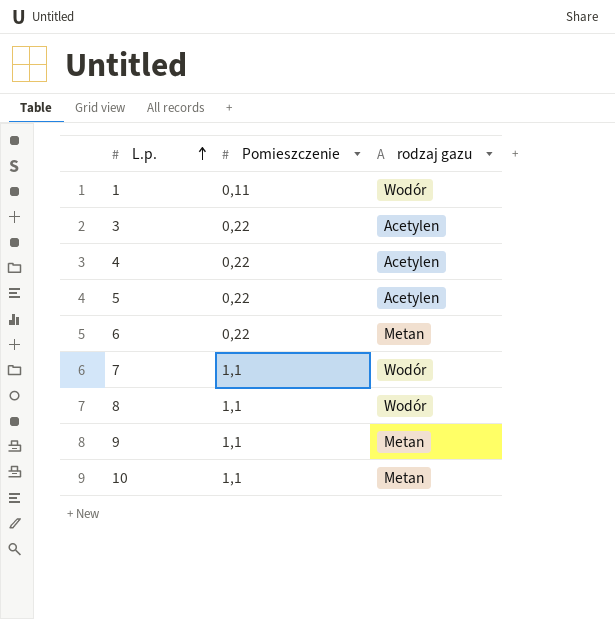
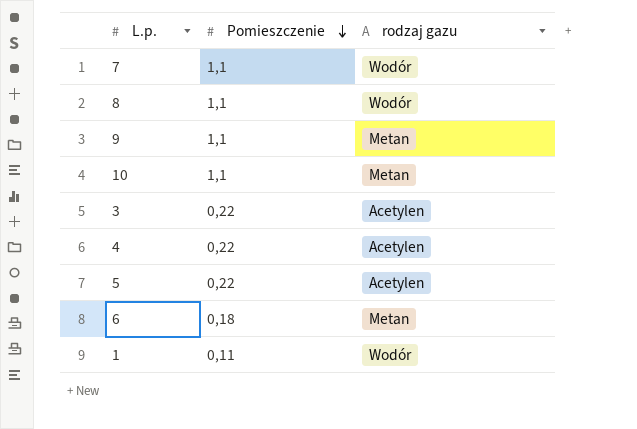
row order: L.p. ascending -> Pomieszczenie descending
6 | Pomieszczenie: 0,22 -> 0,18

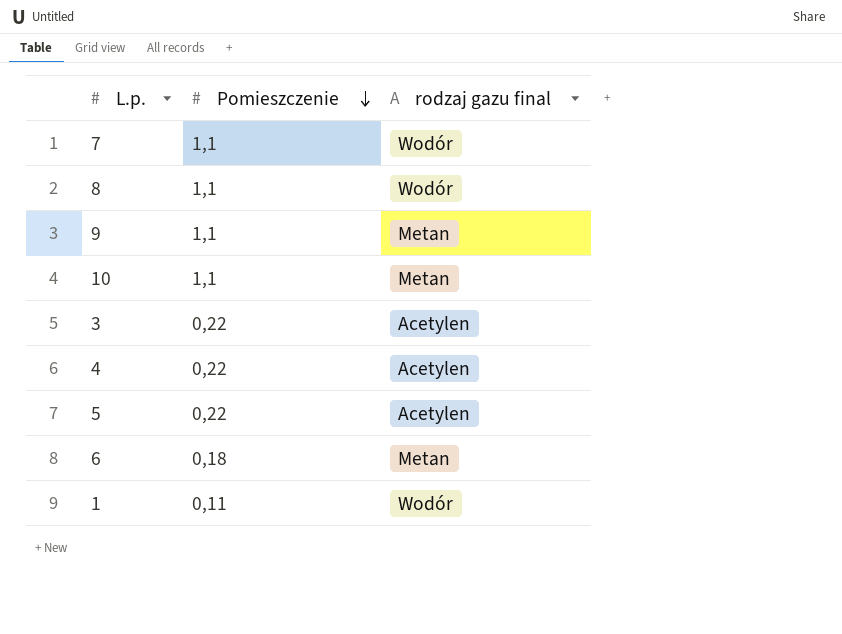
column name: rodzaj gazu -> rodzaj gazu final

